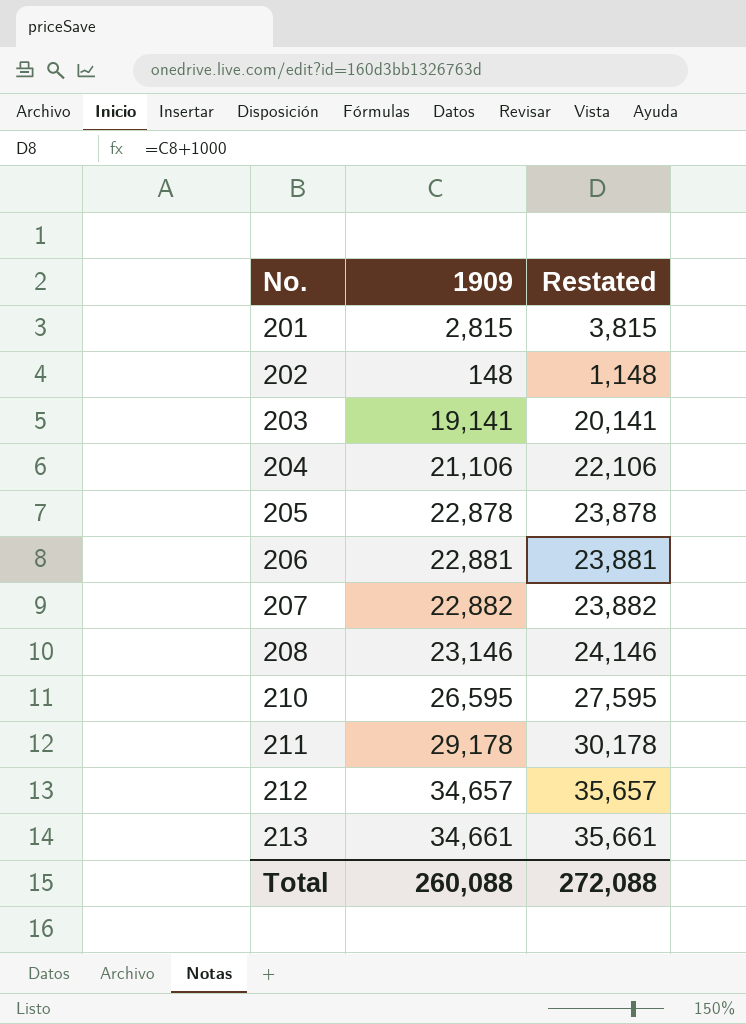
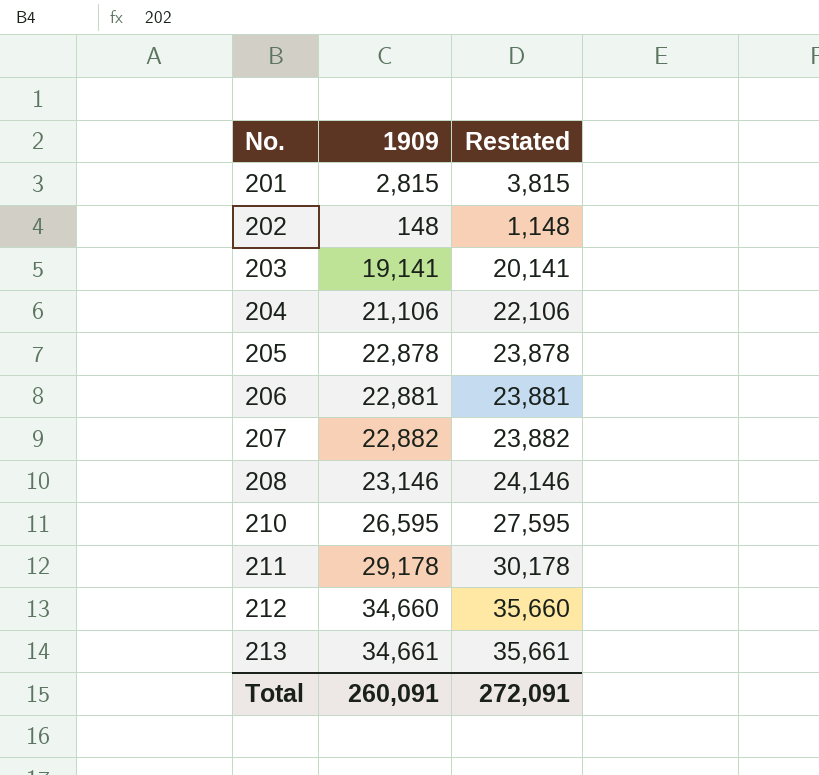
212 | 1909: 34,657 -> 34,660
212 | Restated: 35,657 -> 35,660
Total | 1909: 260,088 -> 260,091
Total | Restated: 272,088 -> 272,091

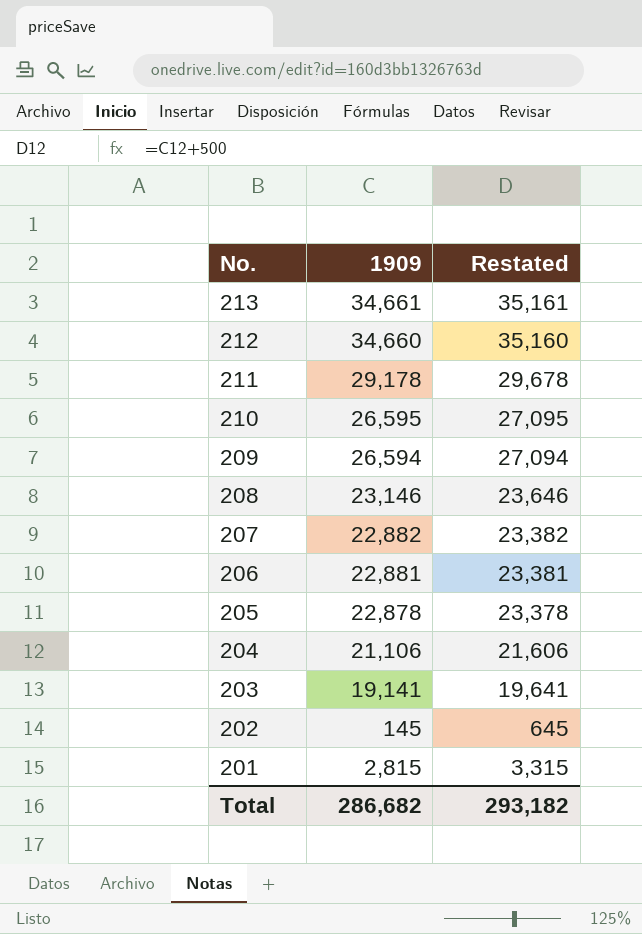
row order: No. ascending -> No. descending
column Restated | formula: [1909] + 1000 -> [1909] + 500
row 209: none -> 26,594 | 27,094
202 | 1909: 148 -> 145
Total | 1909: 260,091 -> 286,682
Total | Restated: 272,091 -> 293,182

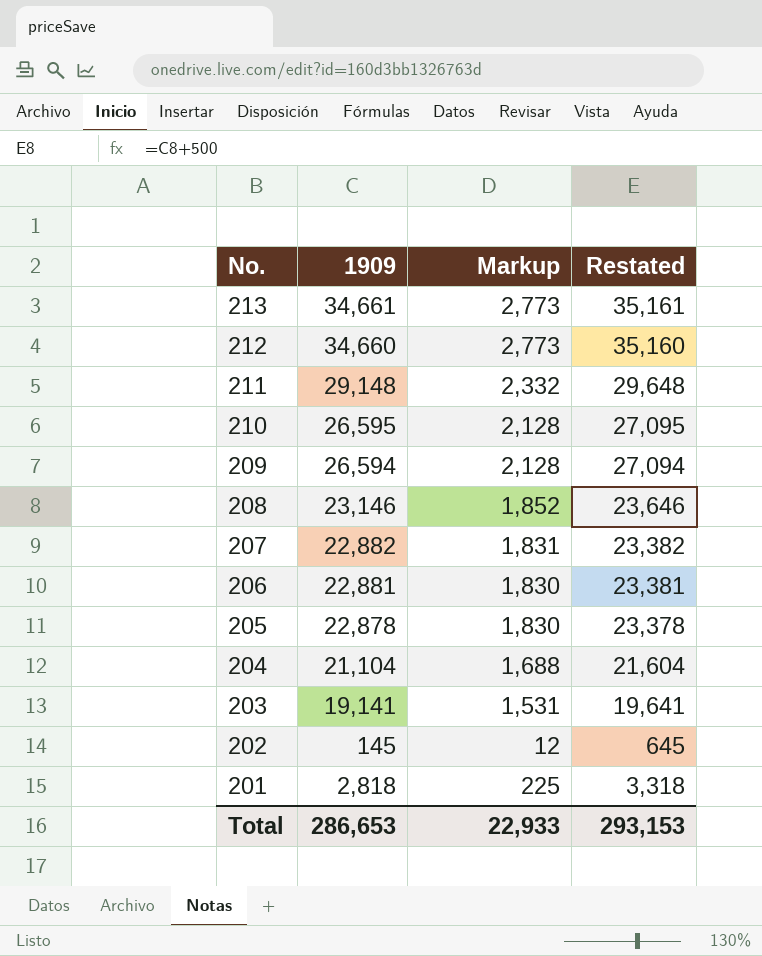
column Markup | formula: none -> [1909] * 0.08
211 | 1909: 29,178 -> 29,148
211 | Restated: 29,678 -> 29,648
204 | 1909: 21,106 -> 21,104
204 | Restated: 21,606 -> 21,604
201 | 1909: 2,815 -> 2,818
201 | Restated: 3,315 -> 3,318
Total | 1909: 286,682 -> 286,653
Total | Restated: 293,182 -> 293,153

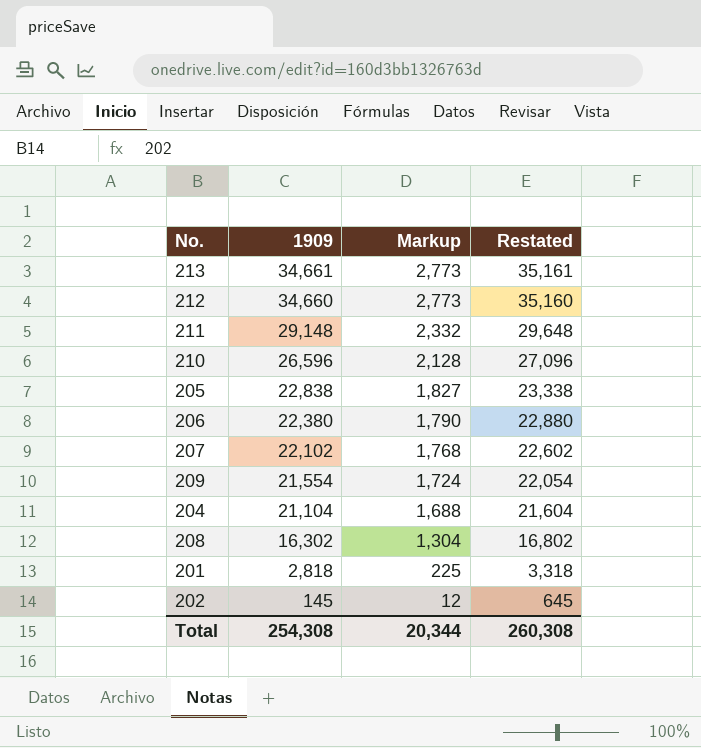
row order: No. descending -> 1909 descending
row 203: 19,141 | 1,531 | 19,641 -> none
210 | 1909: 26,595 -> 26,596
210 | Restated: 27,095 -> 27,096
205 | 1909: 22,878 -> 22,838
205 | Markup: 1,830 -> 1,827
205 | Restated: 23,378 -> 23,338
206 | 1909: 22,881 -> 22,380
206 | Markup: 1,830 -> 1,790
206 | Restated: 23,381 -> 22,880
207 | 1909: 22,882 -> 22,102
207 | Markup: 1,831 -> 1,768
207 | Restated: 23,382 -> 22,602
209 | 1909: 26,594 -> 21,554
209 | Markup: 2,128 -> 1,724
209 | Restated: 27,094 -> 22,054
208 | 1909: 23,146 -> 16,302
208 | Markup: 1,852 -> 1,304
208 | Restated: 23,646 -> 16,802
Total | 1909: 286,653 -> 254,308
Total | Markup: 22,933 -> 20,344
Total | Restated: 293,153 -> 260,308

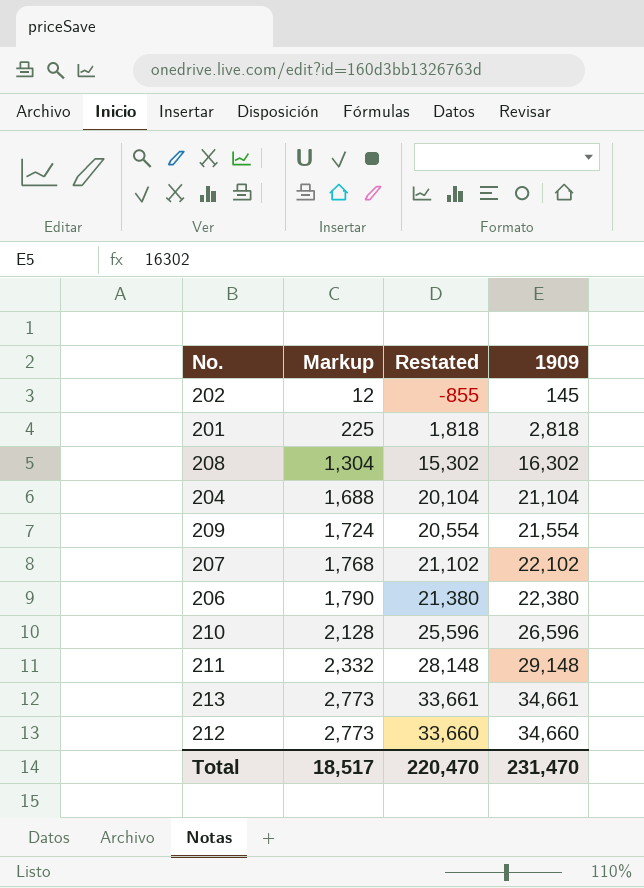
row order: 1909 descending -> Markup ascending
column Restated | formula: [1909] + 500 -> [1909] - 1000
column 1909 | position: 2 -> 4
row 205: 22,838 | 1,827 | 23,338 -> none
Total | Markup: 20,344 -> 18,517
Total | Restated: 260,308 -> 220,470
Total | 1909: 254,308 -> 231,470

